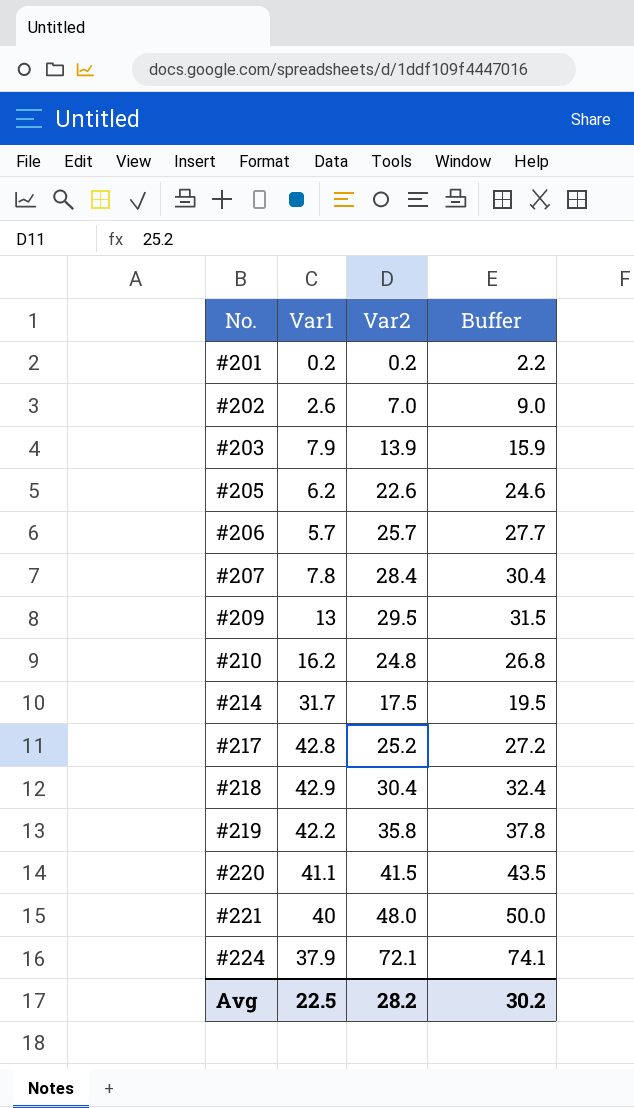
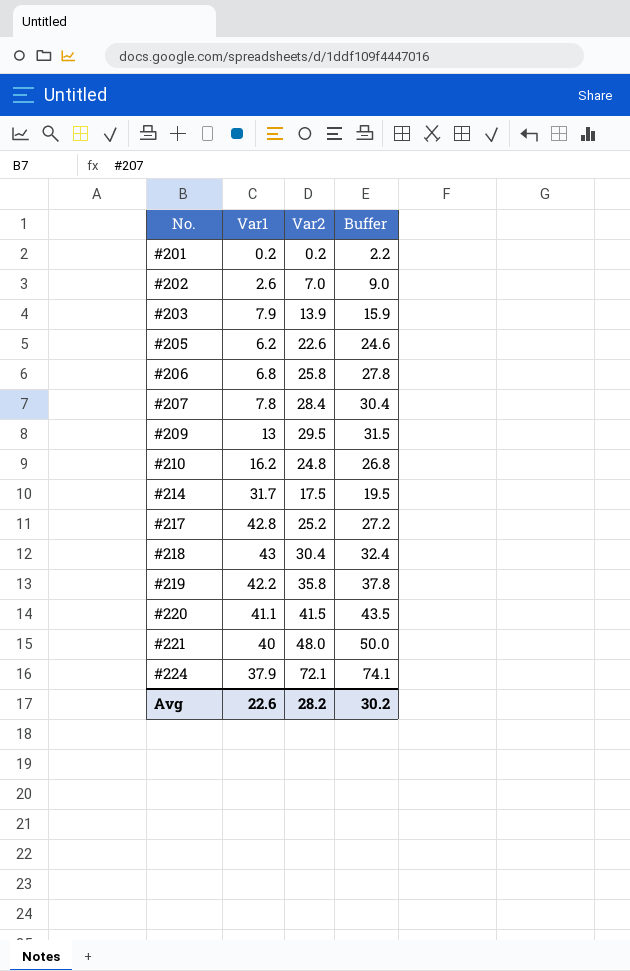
#206 | Var1: 5.7 -> 6.8
#206 | Var2: 25.7 -> 25.8
#206 | Buffer: 27.7 -> 27.8
#218 | Var1: 42.9 -> 43
Avg | Var1: 22.5 -> 22.6

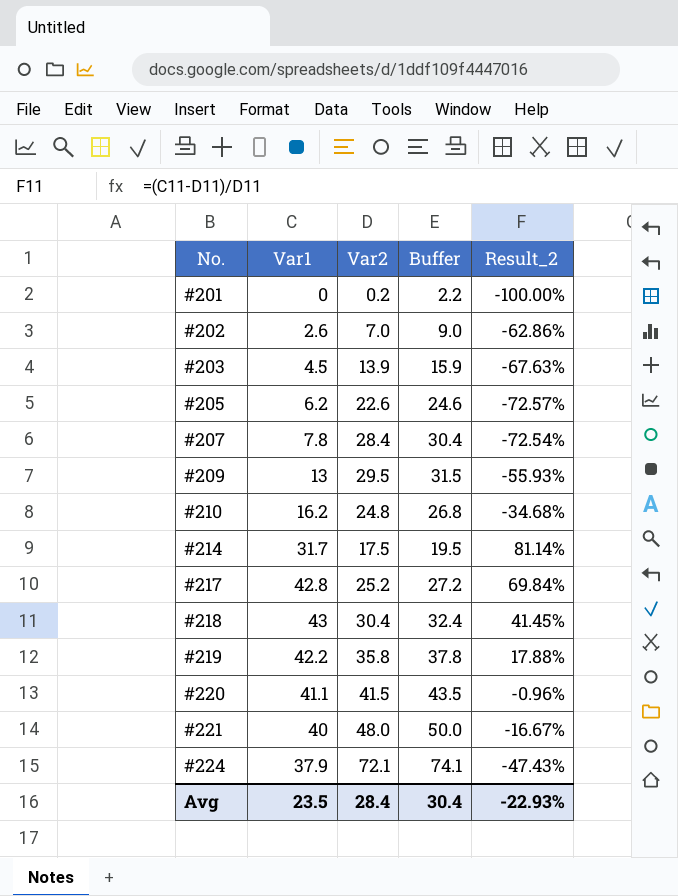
column Result_2 | formula: none -> ([Var1] - [Var2]) / [Var2]
row #206: 6.8 | 25.8 | 27.8 -> none
#201 | Var1: 0.2 -> 0
#203 | Var1: 7.9 -> 4.5
Avg | Var1: 22.6 -> 23.5
Avg | Var2: 28.2 -> 28.4
Avg | Buffer: 30.2 -> 30.4

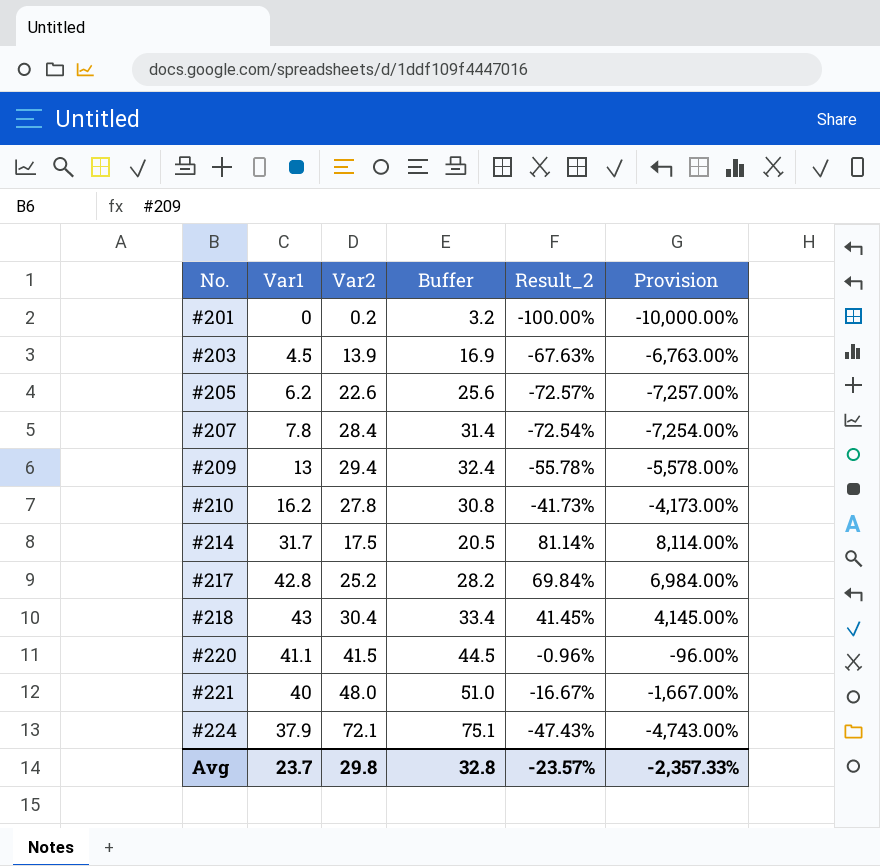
column Buffer | formula: [Var2] + 2 -> [Var2] + 3
column Provision | formula: none -> [Result_2] * 100
row #202: 2.6 | 7.0 | 9.0 | -62.86% -> none
row #219: 42.2 | 35.8 | 37.8 | 17.88% -> none
#209 | Var2: 29.5 -> 29.4
#209 | Result_2: -55.93% -> -55.78%
#210 | Var2: 24.8 -> 27.8
#210 | Result_2: -34.68% -> -41.73%
Avg | Var1: 23.5 -> 23.7
Avg | Var2: 28.4 -> 29.8
Avg | Buffer: 30.4 -> 32.8
Avg | Result_2: -22.93% -> -23.57%

